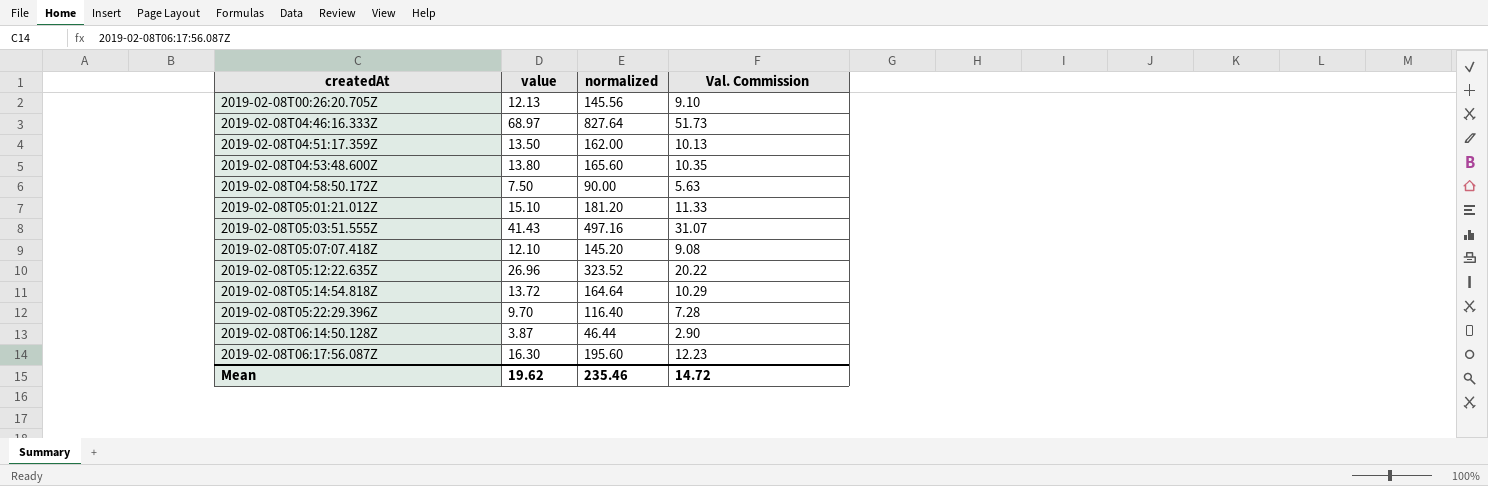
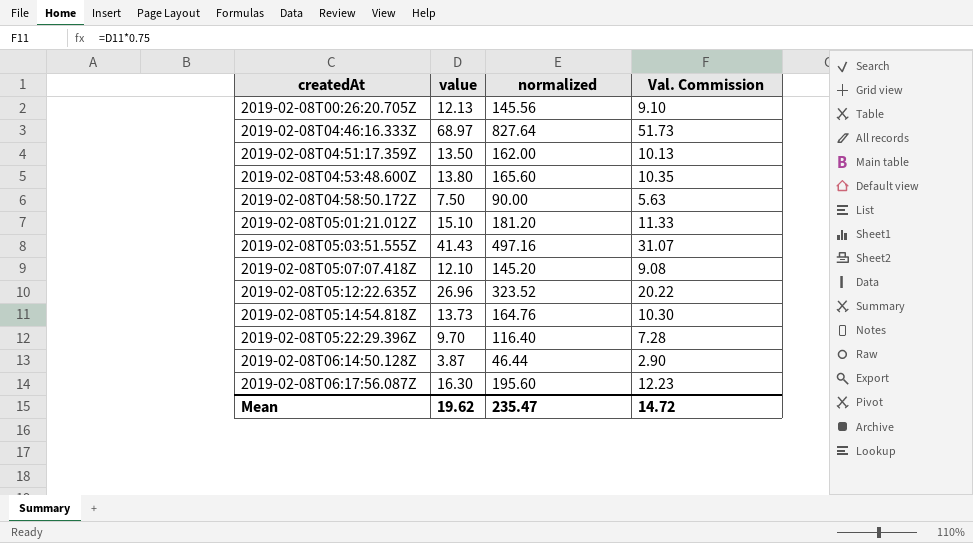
2019-02-08T05:14:54.818Z | value: 13.72 -> 13.73
2019-02-08T05:14:54.818Z | normalized: 164.64 -> 164.76
2019-02-08T05:14:54.818Z | Val. Commission: 10.29 -> 10.30
Mean | normalized: 235.46 -> 235.47

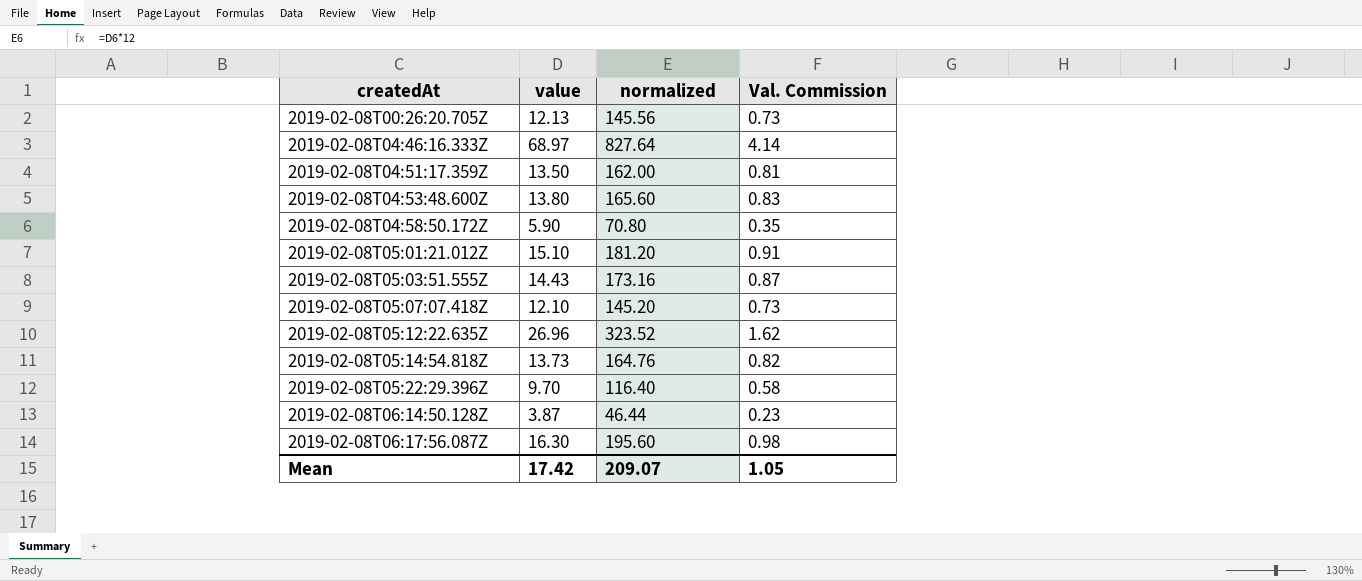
column Val. Commission | formula: [value] * 0.75 -> [value] * 0.06
2019-02-08T04:58:50.172Z | value: 7.50 -> 5.90
2019-02-08T04:58:50.172Z | normalized: 90.00 -> 70.80
2019-02-08T05:03:51.555Z | value: 41.43 -> 14.43
2019-02-08T05:03:51.555Z | normalized: 497.16 -> 173.16
Mean | value: 19.62 -> 17.42
Mean | normalized: 235.47 -> 209.07
Mean | Val. Commission: 14.72 -> 1.05

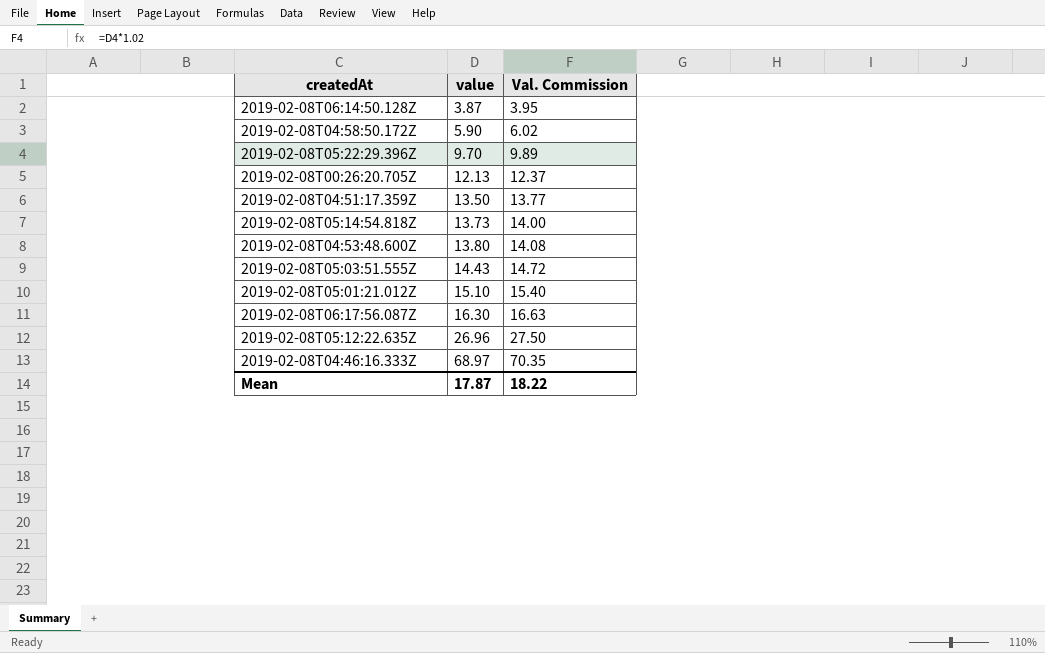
row order: createdAt ascending -> value ascending
column normalized | formula: [value] * 12 -> none
column Val. Commission | formula: [value] * 0.06 -> [value] * 1.02
row 2019-02-08T05:07:07.418Z: 12.10 | 145.20 | 0.73 -> none
Mean | value: 17.42 -> 17.87
Mean | Val. Commission: 1.05 -> 18.22

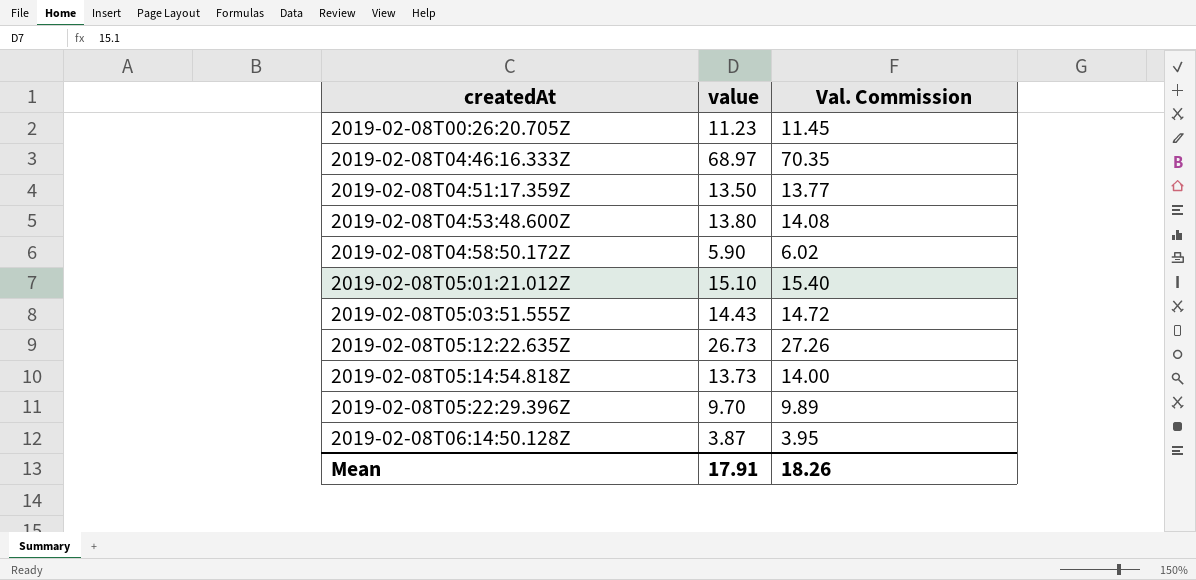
row order: value ascending -> createdAt ascending
row 2019-02-08T06:17:56.087Z: 16.30 | 16.63 -> none
2019-02-08T00:26:20.705Z | value: 12.13 -> 11.23
2019-02-08T00:26:20.705Z | Val. Commission: 12.37 -> 11.45
2019-02-08T05:12:22.635Z | value: 26.96 -> 26.73
2019-02-08T05:12:22.635Z | Val. Commission: 27.50 -> 27.26
Mean | value: 17.87 -> 17.91
Mean | Val. Commission: 18.22 -> 18.26

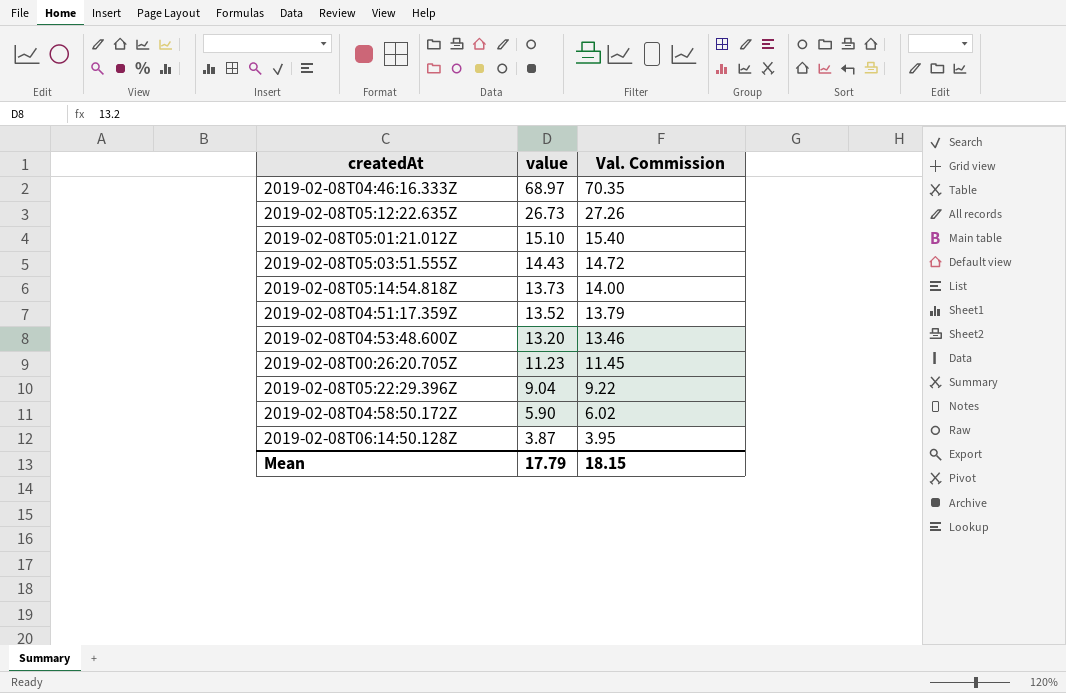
row order: createdAt ascending -> value descending
2019-02-08T04:51:17.359Z | value: 13.50 -> 13.52
2019-02-08T04:51:17.359Z | Val. Commission: 13.77 -> 13.79
2019-02-08T04:53:48.600Z | value: 13.80 -> 13.20
2019-02-08T04:53:48.600Z | Val. Commission: 14.08 -> 13.46
2019-02-08T05:22:29.396Z | value: 9.70 -> 9.04
2019-02-08T05:22:29.396Z | Val. Commission: 9.89 -> 9.22
Mean | value: 17.91 -> 17.79
Mean | Val. Commission: 18.26 -> 18.15

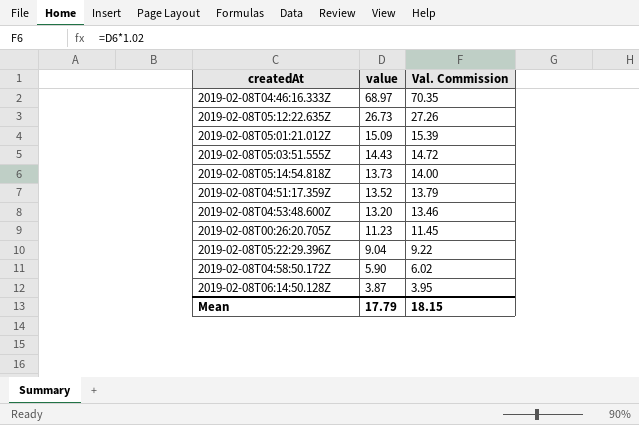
2019-02-08T05:01:21.012Z | value: 15.10 -> 15.09
2019-02-08T05:01:21.012Z | Val. Commission: 15.40 -> 15.39

